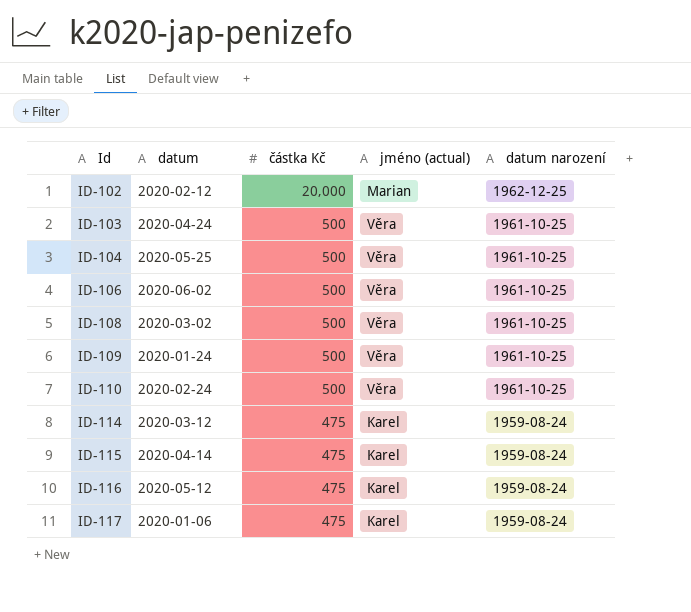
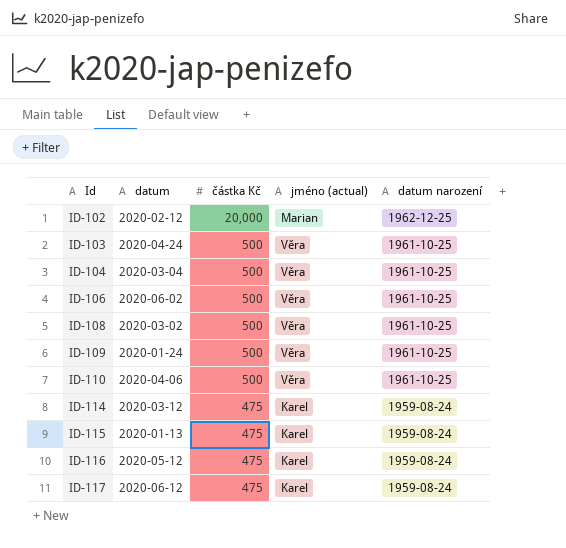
ID-104 | datum: 2020-05-25 -> 2020-03-04
ID-110 | datum: 2020-02-24 -> 2020-04-06
ID-115 | datum: 2020-04-14 -> 2020-01-13
ID-117 | datum: 2020-01-06 -> 2020-06-12

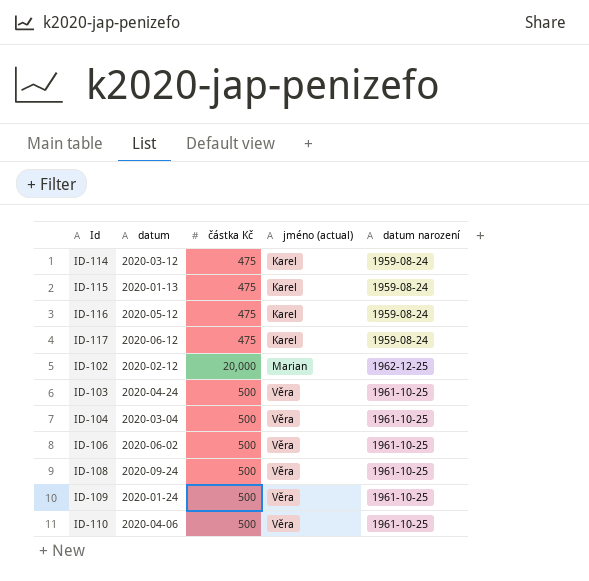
row order: Id ascending -> jméno (actual) ascending
ID-108 | datum: 2020-03-02 -> 2020-09-24

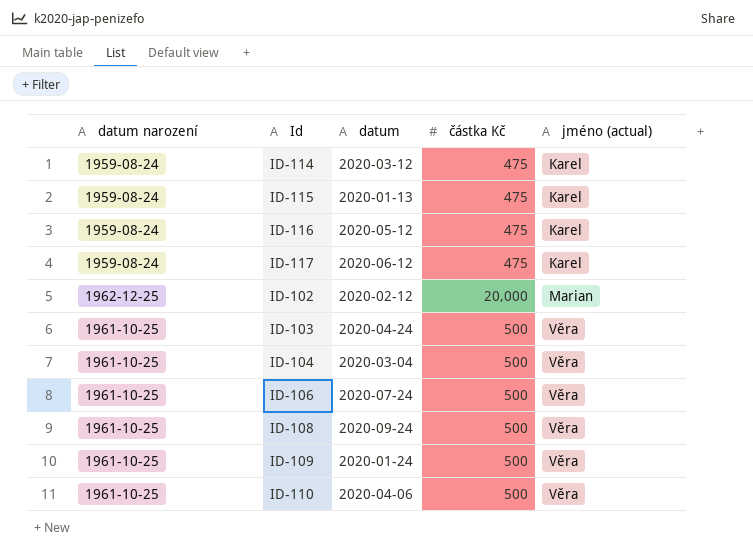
column datum narození | position: 5 -> 1
ID-106 | datum: 2020-06-02 -> 2020-07-24

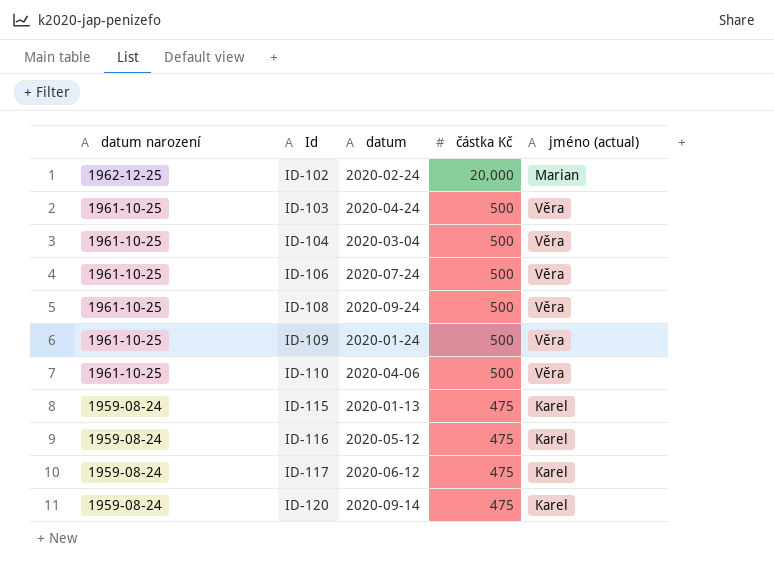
row order: jméno (actual) ascending -> datum narození descending
row ID-114: 1959-08-24 | 2020-03-12 | 475 | Karel -> none
ID-102 | datum: 2020-02-12 -> 2020-02-24
row ID-120: none -> 1959-08-24 | 2020-09-14 | 475 | Karel

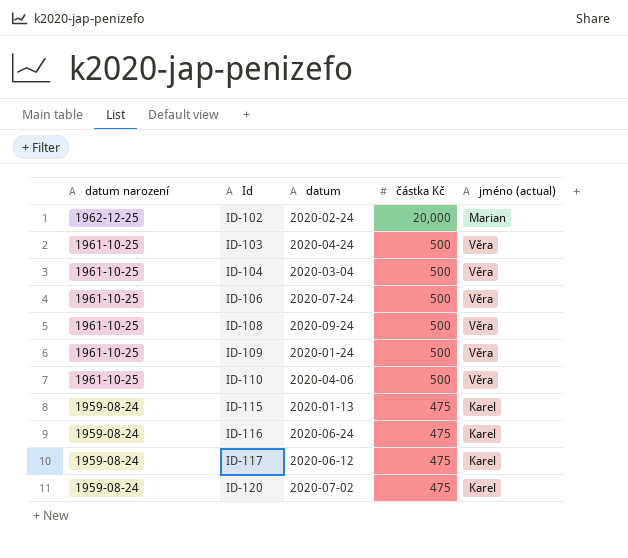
ID-116 | datum: 2020-05-12 -> 2020-06-24
ID-120 | datum: 2020-09-14 -> 2020-07-02

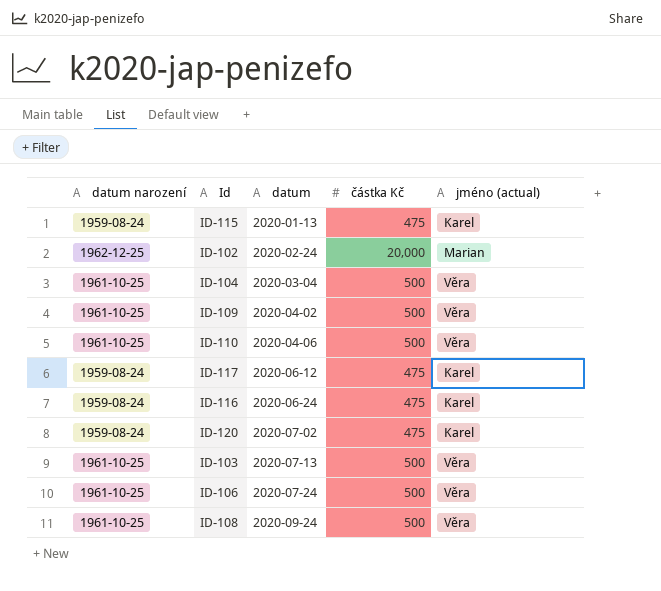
row order: datum narození descending -> datum ascending
ID-109 | datum: 2020-01-24 -> 2020-04-02
ID-103 | datum: 2020-04-24 -> 2020-07-13

